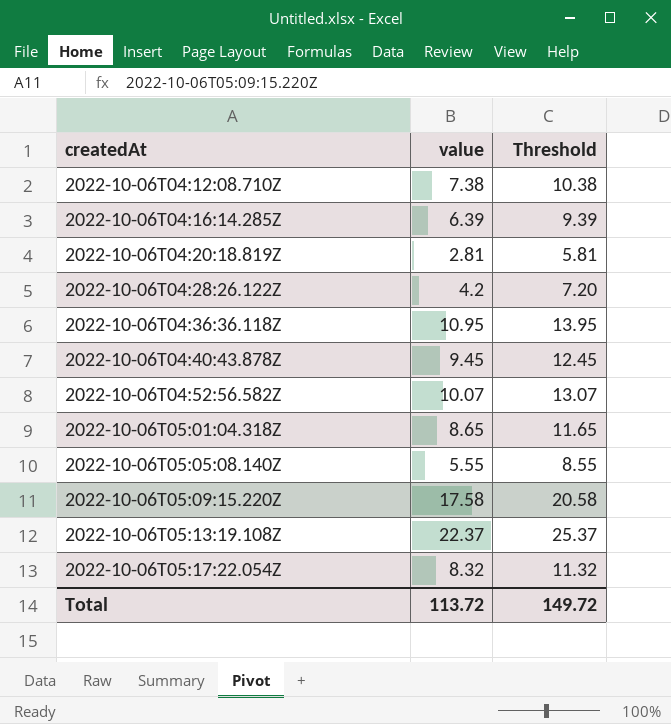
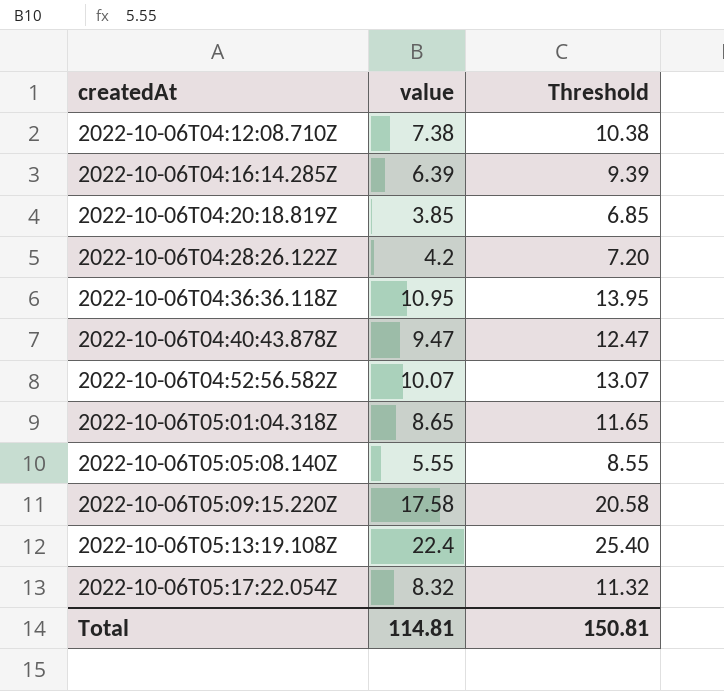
2022-10-06T04:20:18.819Z | value: 2.81 -> 3.85
2022-10-06T04:20:18.819Z | Threshold: 5.81 -> 6.85
2022-10-06T04:40:43.878Z | value: 9.45 -> 9.47
2022-10-06T04:40:43.878Z | Threshold: 12.45 -> 12.47
2022-10-06T05:13:19.108Z | value: 22.37 -> 22.4
2022-10-06T05:13:19.108Z | Threshold: 25.37 -> 25.40
Total | value: 113.72 -> 114.81
Total | Threshold: 149.72 -> 150.81

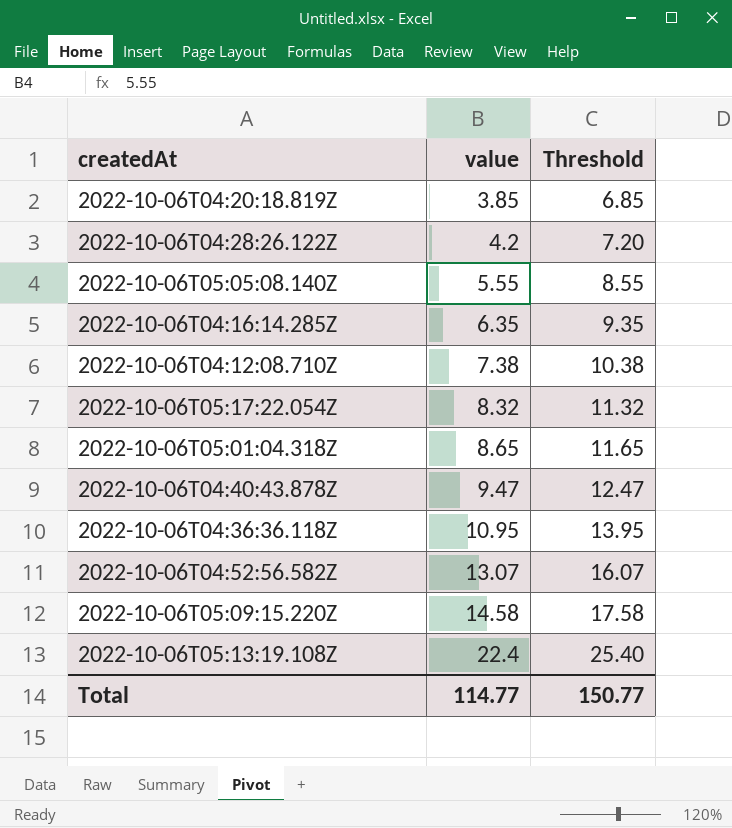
row order: createdAt ascending -> value ascending
2022-10-06T04:16:14.285Z | value: 6.39 -> 6.35
2022-10-06T04:16:14.285Z | Threshold: 9.39 -> 9.35
2022-10-06T04:52:56.582Z | value: 10.07 -> 13.07
2022-10-06T04:52:56.582Z | Threshold: 13.07 -> 16.07
2022-10-06T05:09:15.220Z | value: 17.58 -> 14.58
2022-10-06T05:09:15.220Z | Threshold: 20.58 -> 17.58
Total | value: 114.81 -> 114.77
Total | Threshold: 150.81 -> 150.77

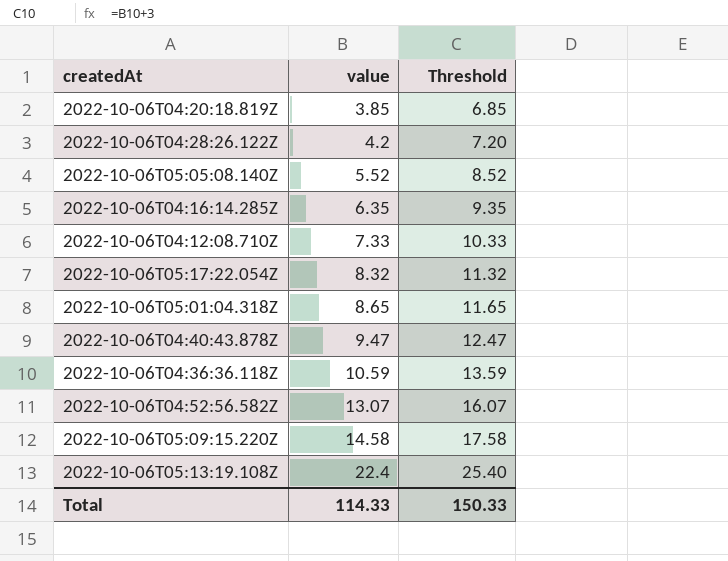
2022-10-06T05:05:08.140Z | value: 5.55 -> 5.52
2022-10-06T05:05:08.140Z | Threshold: 8.55 -> 8.52
2022-10-06T04:12:08.710Z | value: 7.38 -> 7.33
2022-10-06T04:12:08.710Z | Threshold: 10.38 -> 10.33
2022-10-06T04:36:36.118Z | value: 10.95 -> 10.59
2022-10-06T04:36:36.118Z | Threshold: 13.95 -> 13.59
Total | value: 114.77 -> 114.33
Total | Threshold: 150.77 -> 150.33

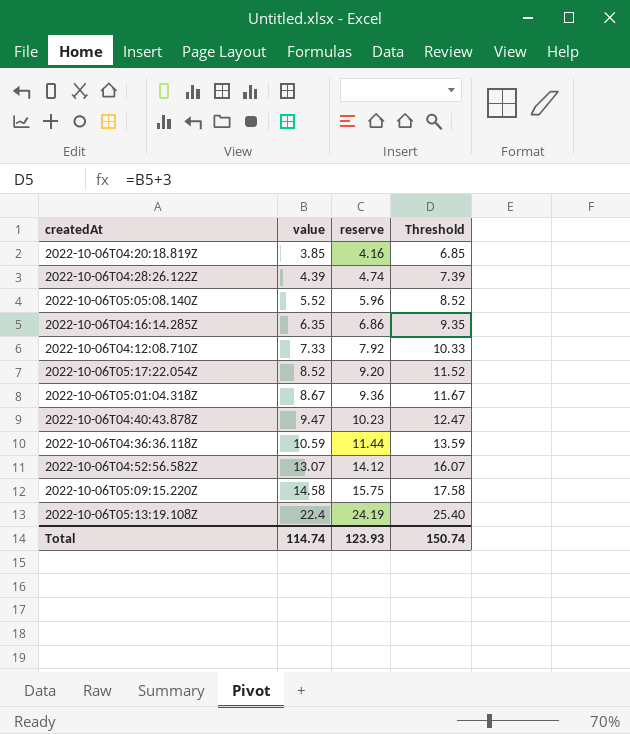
column reserve | formula: none -> [value] * 1.08
2022-10-06T04:28:26.122Z | value: 4.2 -> 4.39
2022-10-06T04:28:26.122Z | Threshold: 7.20 -> 7.39
2022-10-06T05:17:22.054Z | value: 8.32 -> 8.52
2022-10-06T05:17:22.054Z | Threshold: 11.32 -> 11.52
2022-10-06T05:01:04.318Z | value: 8.65 -> 8.67
2022-10-06T05:01:04.318Z | Threshold: 11.65 -> 11.67
Total | value: 114.33 -> 114.74
Total | Threshold: 150.33 -> 150.74

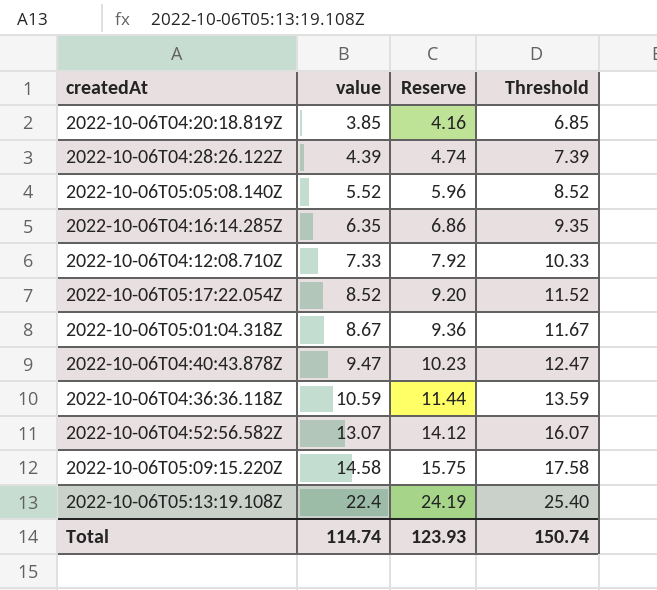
column name: reserve -> Reserve

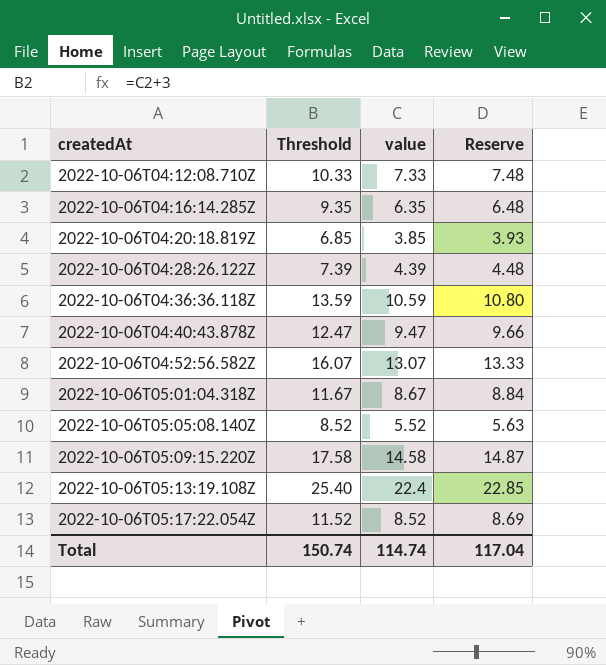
row order: value ascending -> createdAt ascending
column Threshold | position: 4 -> 2
column Reserve | formula: [value] * 1.08 -> [value] * 1.02
Total | Reserve: 123.93 -> 117.04

